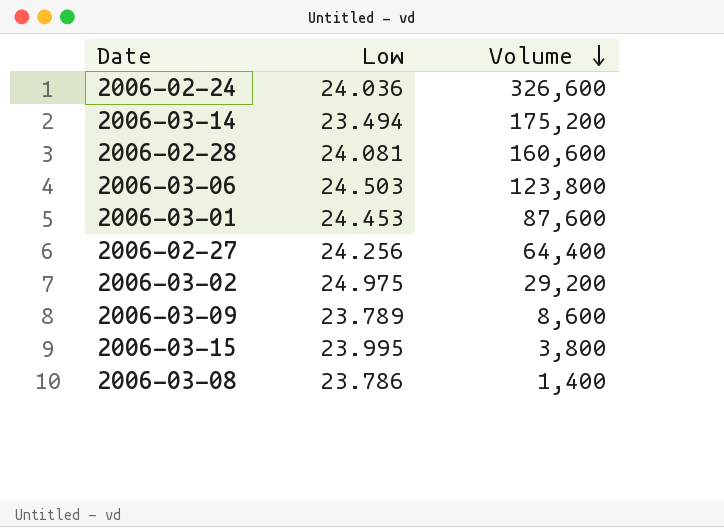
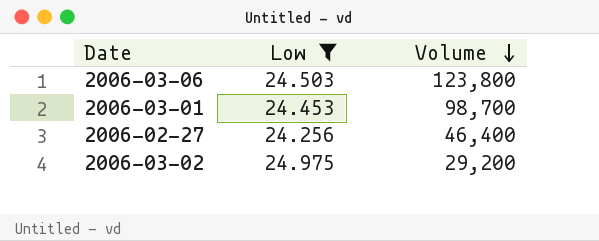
filter: none -> Low >= 24.256
2006-03-01 | Volume: 87,600 -> 98,700
2006-02-27 | Volume: 64,400 -> 46,400

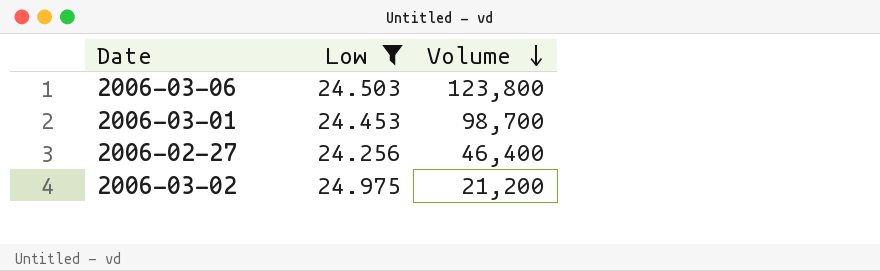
2006-03-02 | Volume: 29,200 -> 21,200

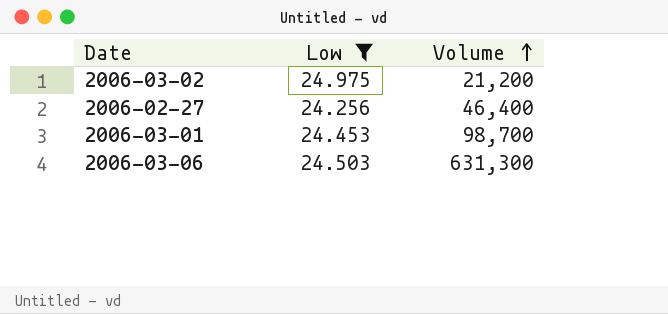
row order: Volume descending -> Volume ascending
2006-03-06 | Volume: 123,800 -> 631,300

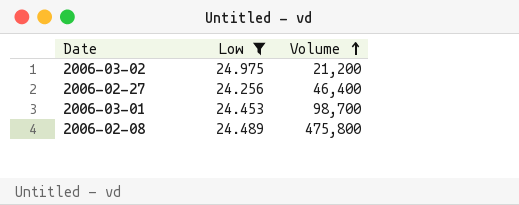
row 2006-03-06: 24.503 | 631,300 -> none
row 2006-02-08: none -> 24.489 | 475,800

